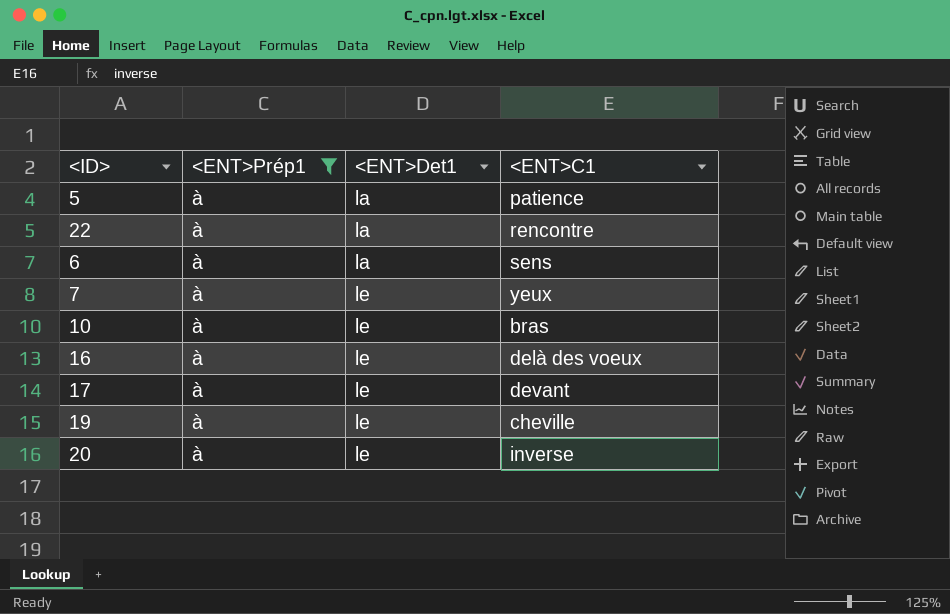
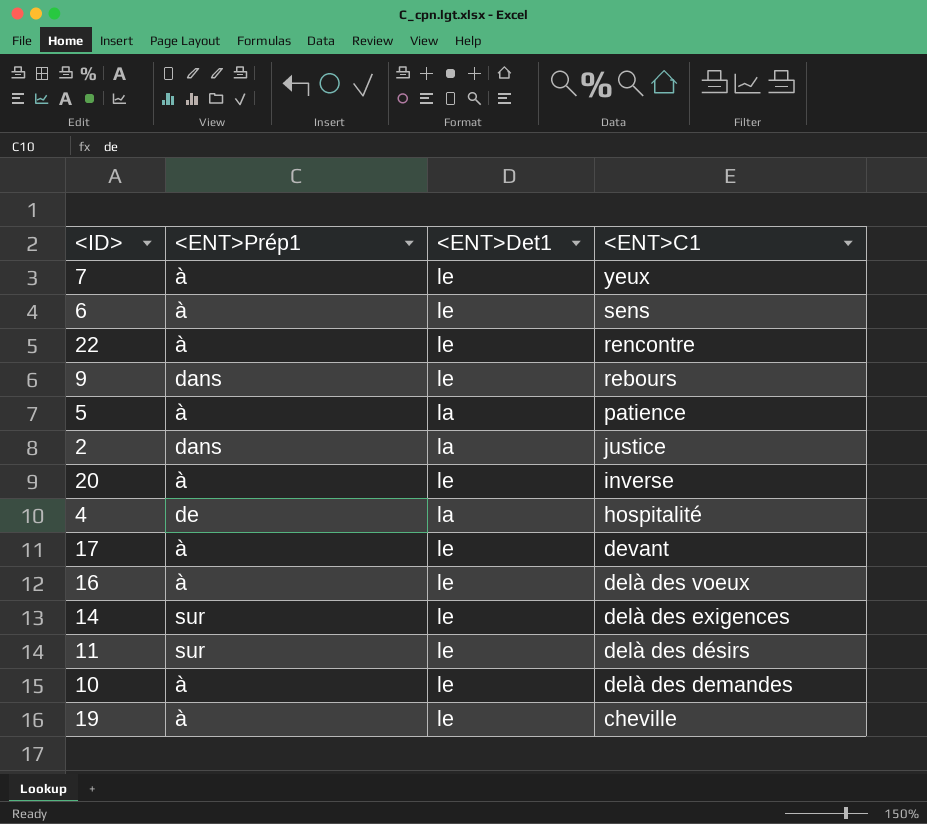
filter: <ENT>Prép1 = à -> none
row order: <ENT>Det1 ascending -> <ENT>C1 descending
6 | <ENT>Det1: la -> le
22 | <ENT>Det1: la -> le
10 | <ENT>C1: bras -> delà des demandes

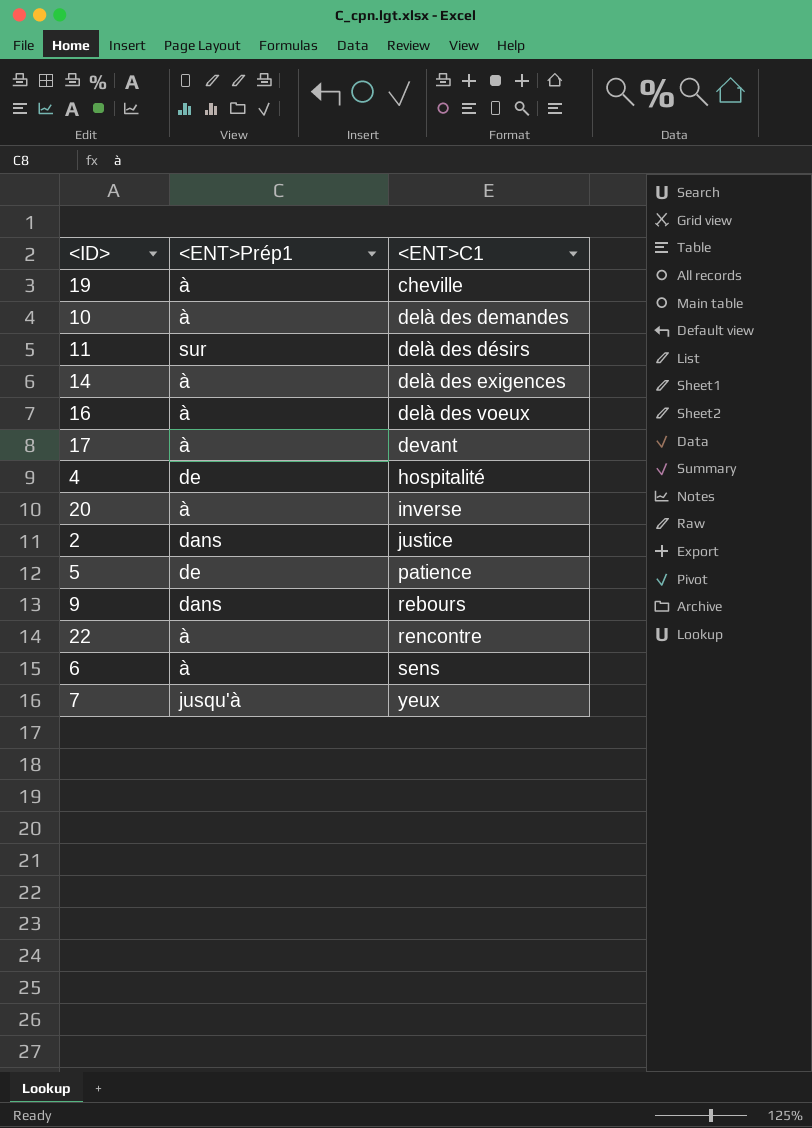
row order: <ENT>C1 descending -> <ENT>C1 ascending
column <ENT>Det1 | position: 3 -> none
14 | <ENT>Prép1: sur -> à
5 | <ENT>Prép1: à -> de
7 | <ENT>Prép1: à -> jusqu'à

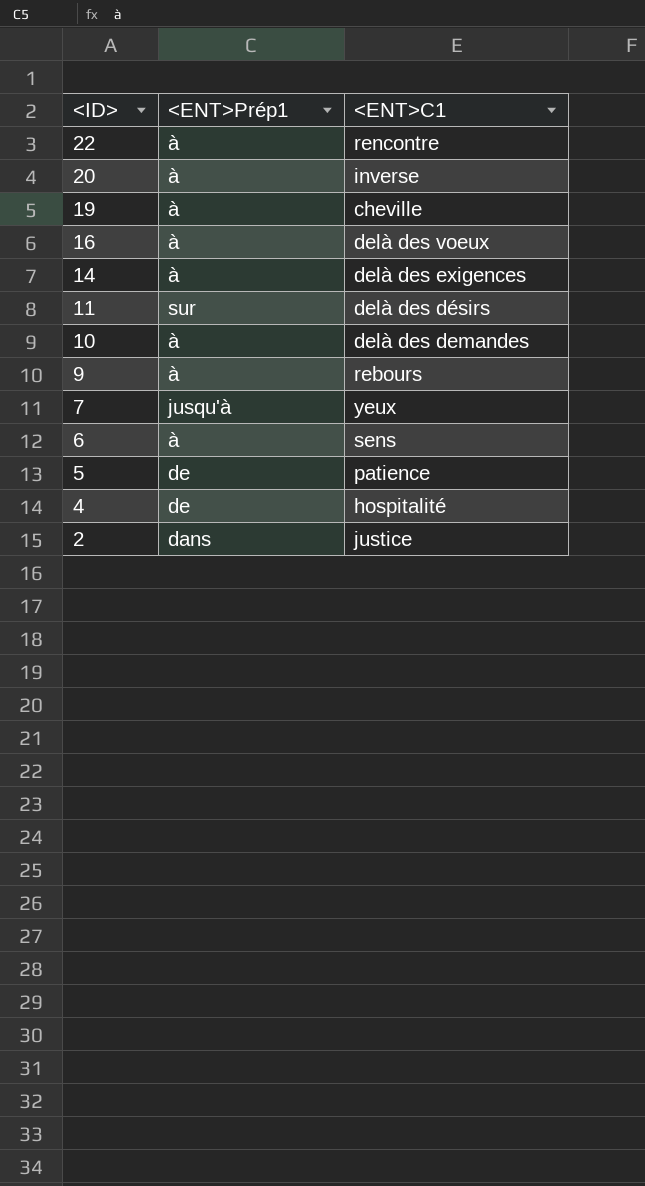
row order: <ENT>C1 ascending -> <ID> descending
row 17: à | devant -> none
9 | <ENT>Prép1: dans -> à

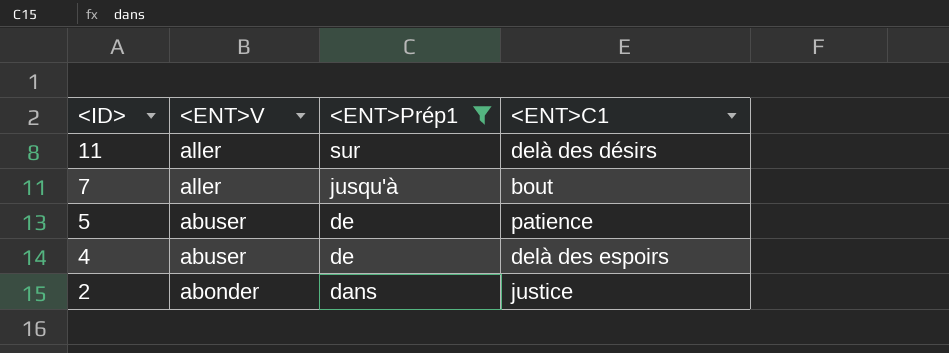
filter: none -> <ENT>Prép1 != à
column <ENT>V | position: none -> 2
7 | <ENT>C1: yeux -> bout
4 | <ENT>C1: hospitalité -> delà des espoirs

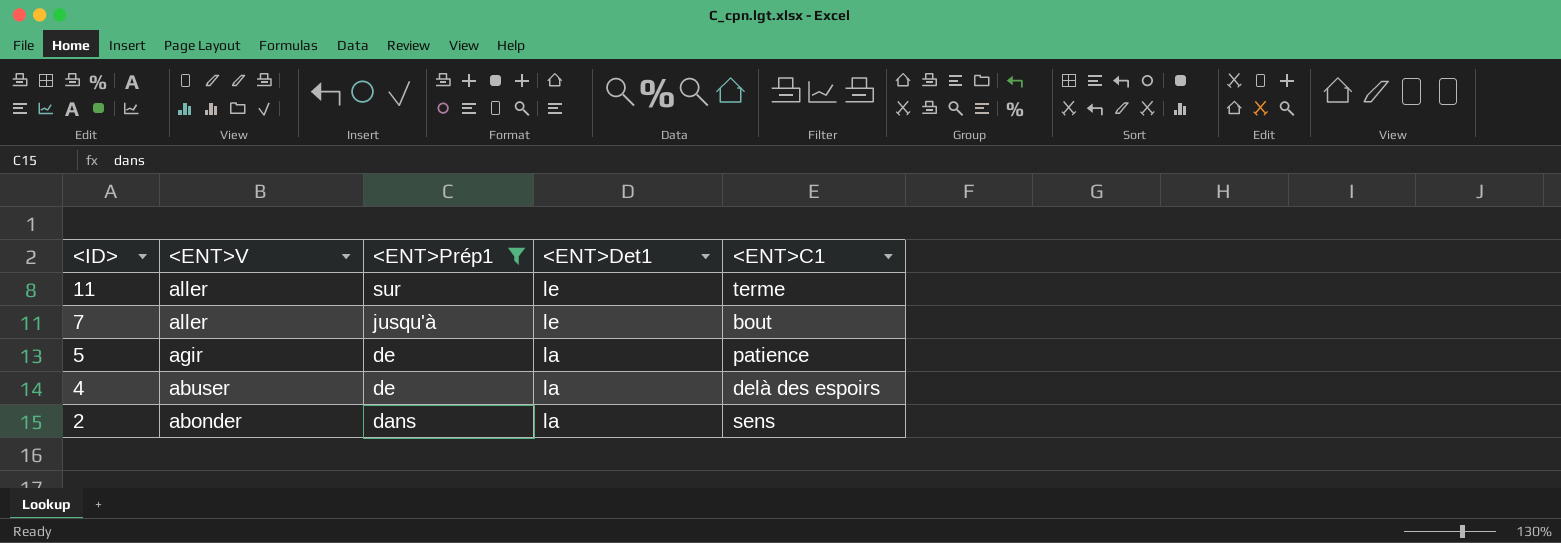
column <ENT>Det1 | position: none -> 4
11 | <ENT>C1: delà des désirs -> terme
5 | <ENT>V: abuser -> agir
2 | <ENT>C1: justice -> sens

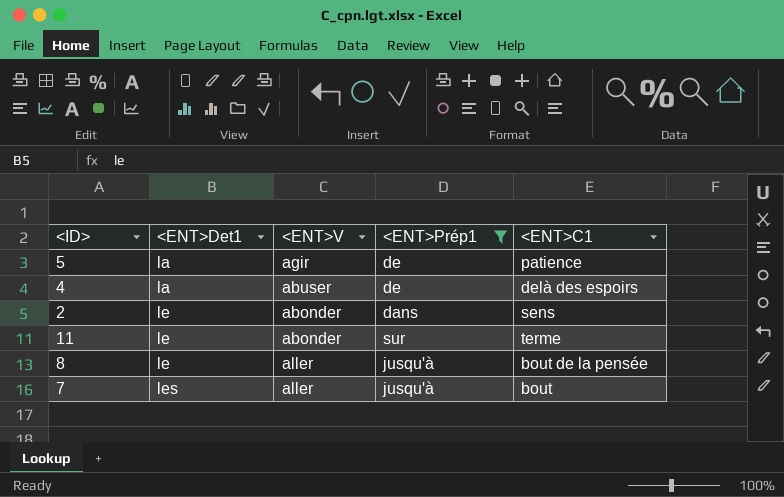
row order: <ID> descending -> <ENT>Det1 ascending
column <ENT>Det1 | position: 4 -> 2
2 | <ENT>Det1: la -> le
11 | <ENT>V: aller -> abonder
row 8: none -> le | aller | jusqu'à | bout de la pensée
7 | <ENT>Det1: le -> les

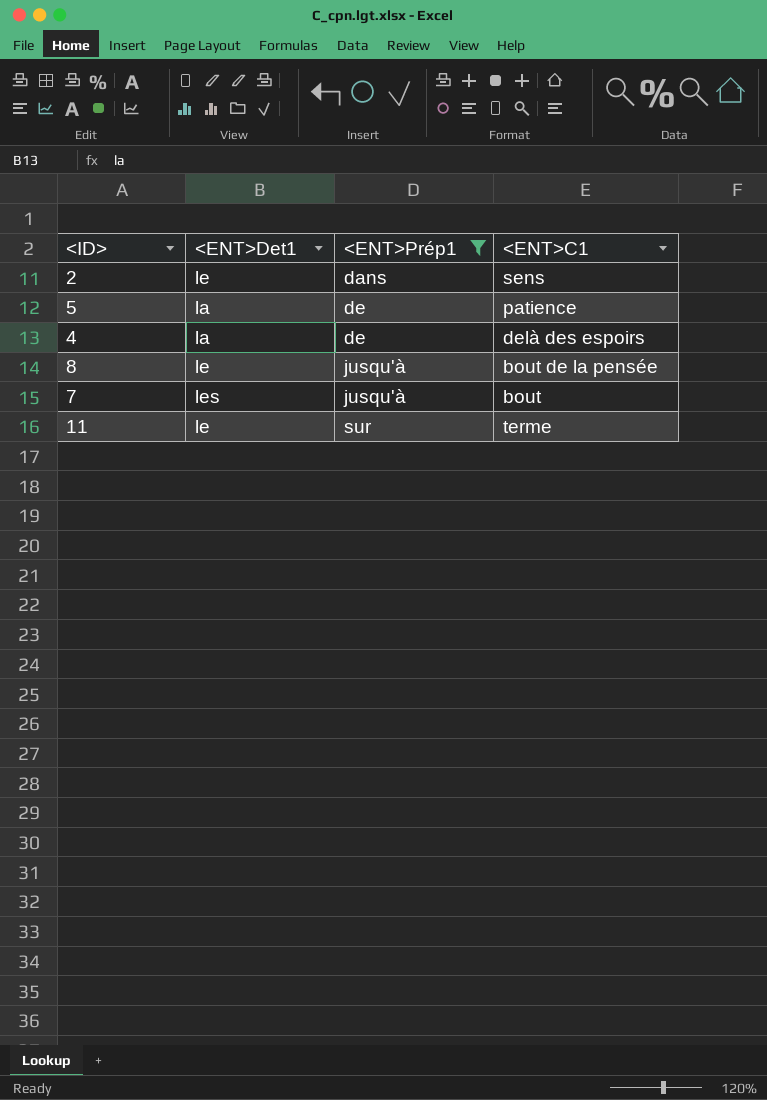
row order: <ENT>Det1 ascending -> <ENT>Prép1 ascending
column <ENT>V | position: 3 -> none

